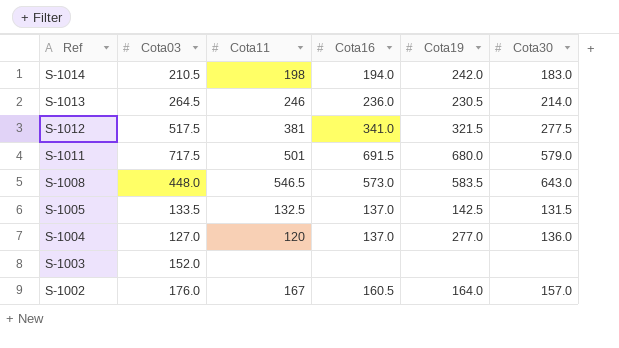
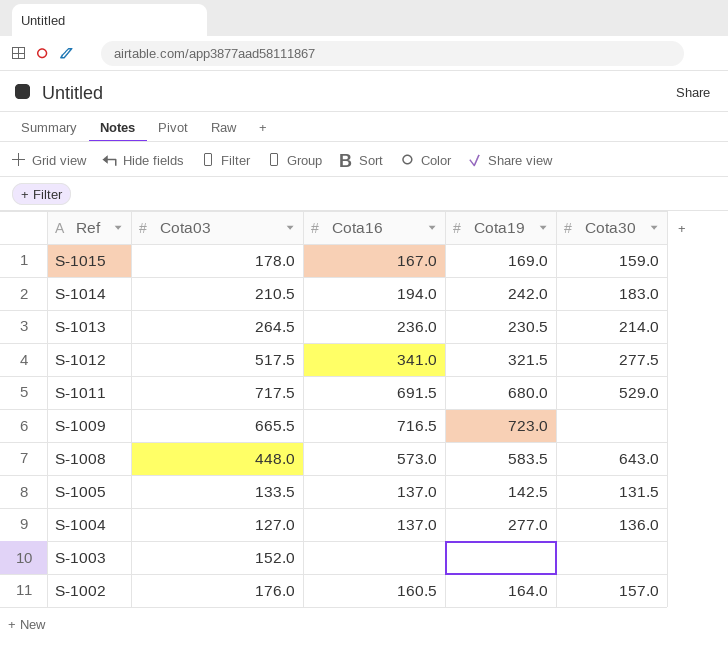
column Cota11 | position: 3 -> none
row S-1015: none -> 178.0 | 167.0 | 169.0 | 159.0
S-1011 | Cota30: 579.0 -> 529.0
row S-1009: none -> 665.5 | 716.5 | 723.0 | none

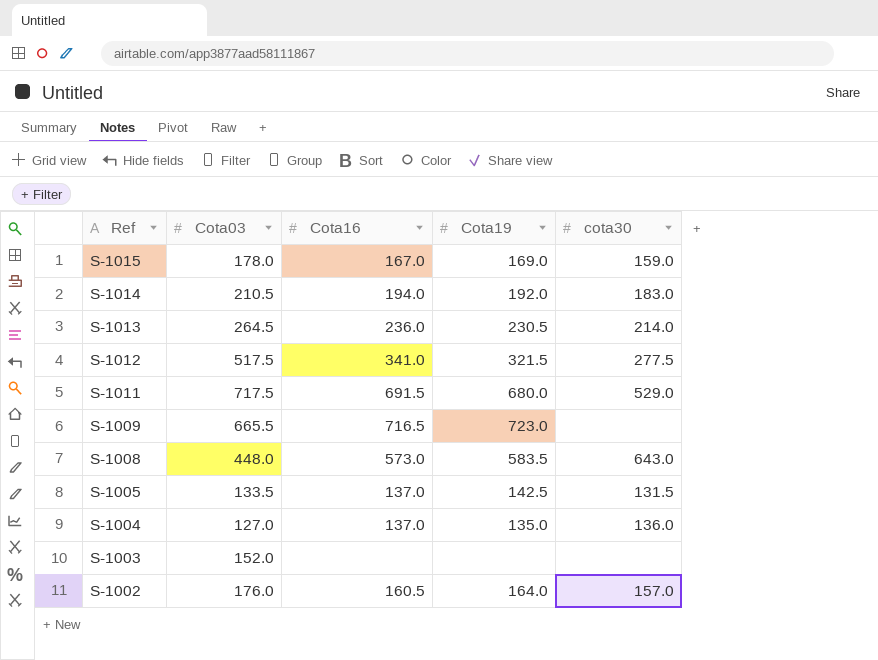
column name: Cota30 -> cota30
S-1014 | Cota19: 242.0 -> 192.0
S-1004 | Cota19: 277.0 -> 135.0

